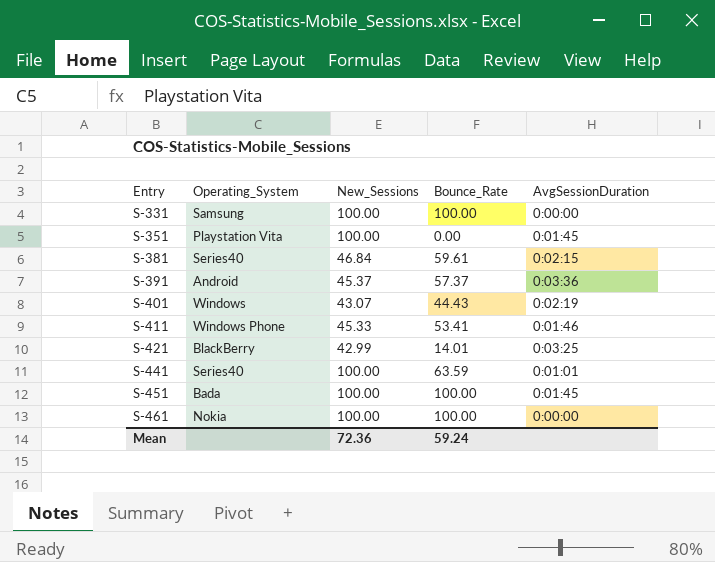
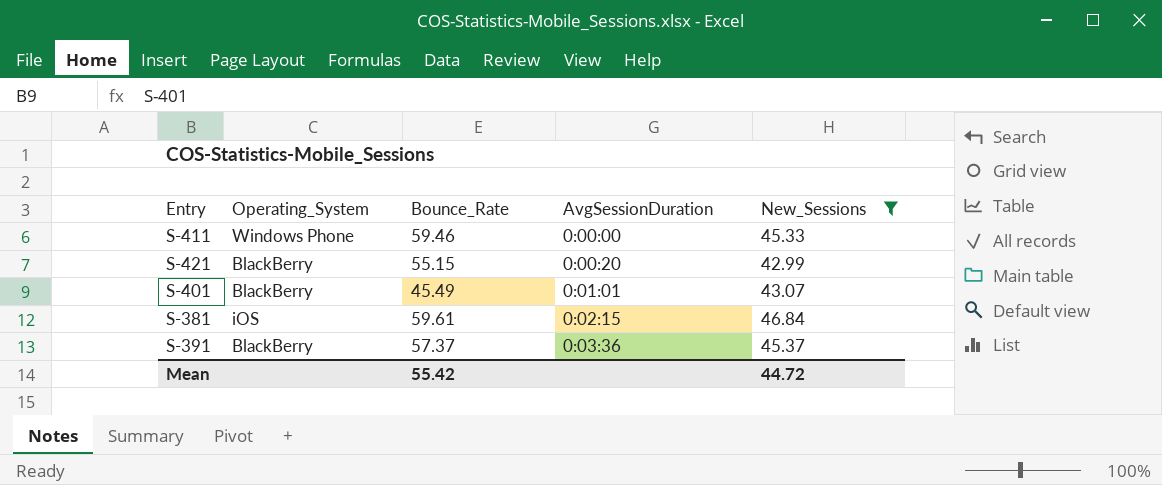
filter: none -> New_Sessions != 100.00
row order: Entry ascending -> AvgSessionDuration ascending
column New_Sessions | position: 3 -> 5
S-411 | Bounce_Rate: 53.41 -> 59.46
S-411 | AvgSessionDuration: 0:01:46 -> 0:00:00
S-421 | Bounce_Rate: 14.01 -> 55.15
S-421 | AvgSessionDuration: 0:03:25 -> 0:00:20
S-401 | Operating_System: Windows -> BlackBerry
S-401 | Bounce_Rate: 44.43 -> 45.49
S-401 | AvgSessionDuration: 0:02:19 -> 0:01:01
S-381 | Operating_System: Series40 -> iOS
S-391 | Operating_System: Android -> BlackBerry
Mean | Bounce_Rate: 59.24 -> 55.42
Mean | New_Sessions: 72.36 -> 44.72

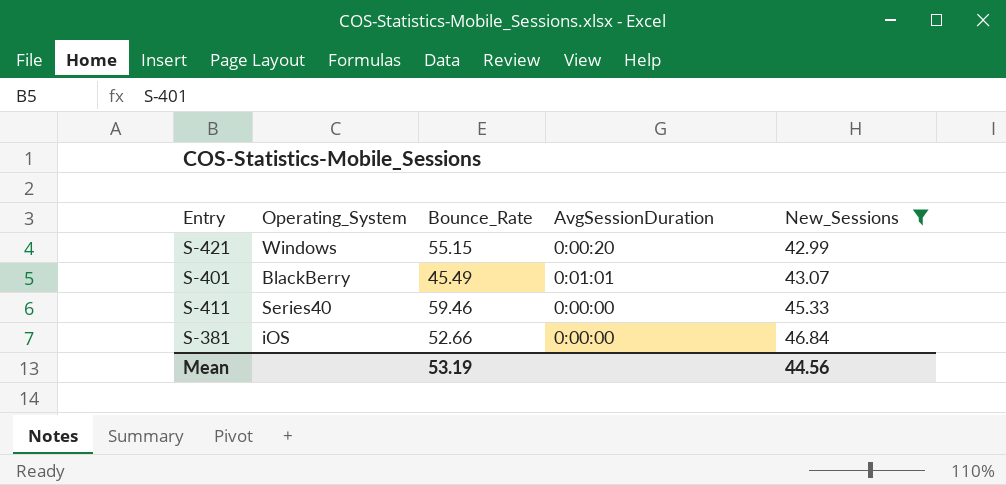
row order: AvgSessionDuration ascending -> New_Sessions ascending
row S-391: BlackBerry | 57.37 | 0:03:36 | 45.37 -> none
S-421 | Operating_System: BlackBerry -> Windows
S-411 | Operating_System: Windows Phone -> Series40
S-381 | Bounce_Rate: 59.61 -> 52.66
S-381 | AvgSessionDuration: 0:02:15 -> 0:00:00
Mean | Bounce_Rate: 55.42 -> 53.19
Mean | New_Sessions: 44.72 -> 44.56

